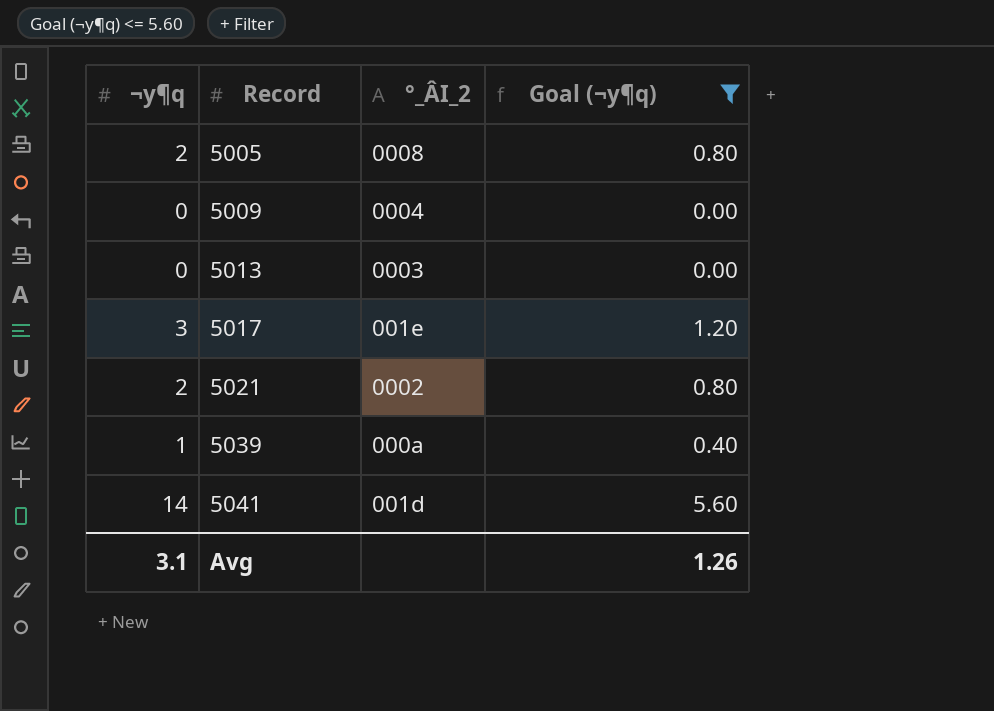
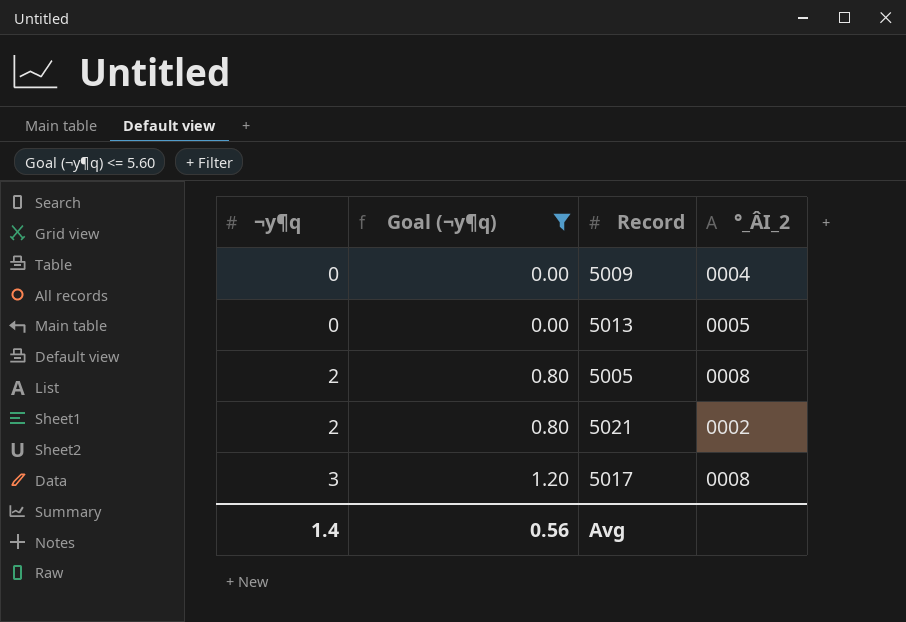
row order: Record ascending -> ¬y¶q ascending
column Goal (¬y¶q) | position: 4 -> 2
row 5039: 1 | 000a | 0.40 -> none
row 5041: 14 | 001d | 5.60 -> none
5013 | °_ÂI_2: 0003 -> 0005
5017 | °_ÂI_2: 001e -> 0008
Avg | ¬y¶q: 3.1 -> 1.4
Avg | Goal (¬y¶q): 1.26 -> 0.56

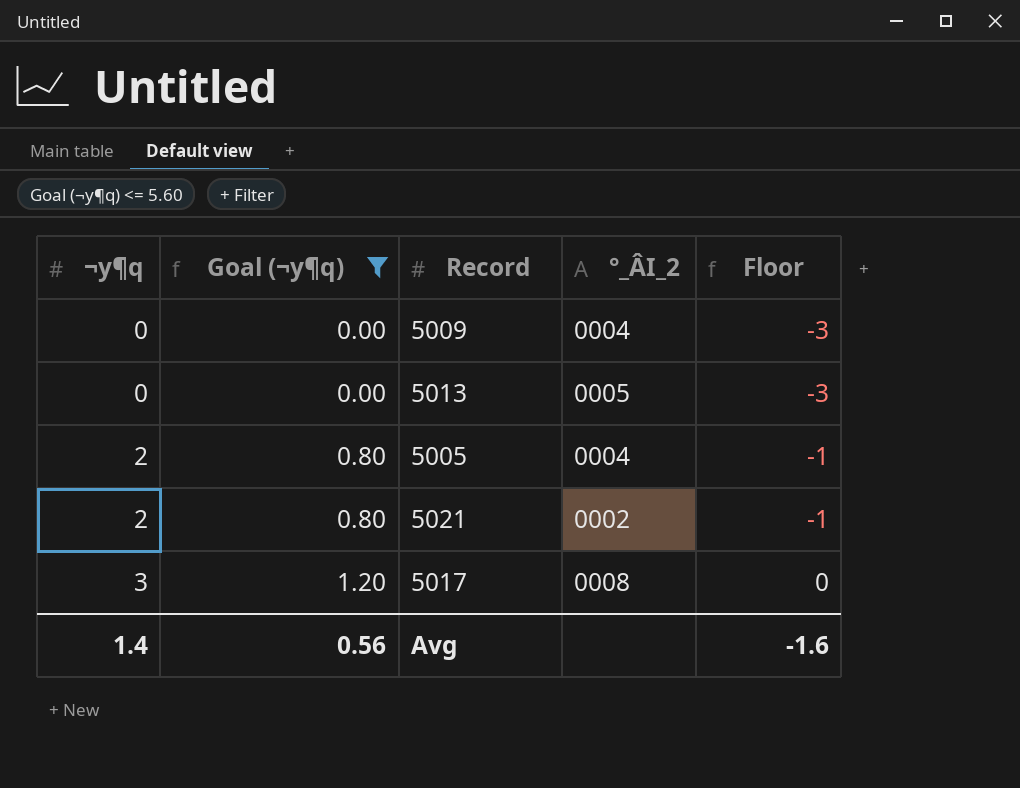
column Floor | formula: none -> [¬y¶q] - 3
5005 | °_ÂI_2: 0008 -> 0004

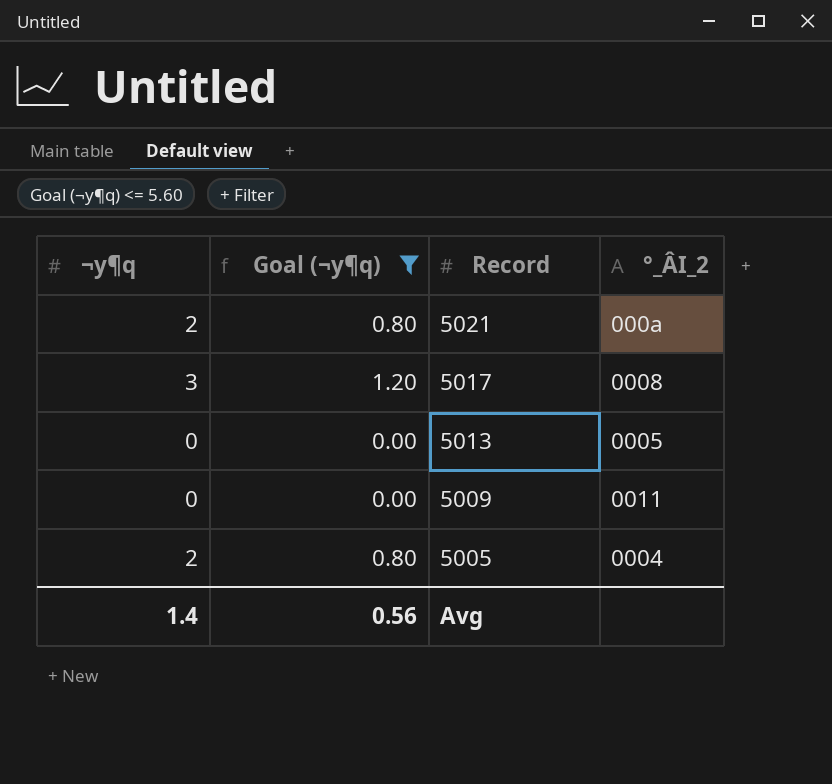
row order: ¬y¶q ascending -> Record descending
column Floor | formula: [¬y¶q] - 3 -> none
5021 | °_ÂI_2: 0002 -> 000a
5009 | °_ÂI_2: 0004 -> 0011

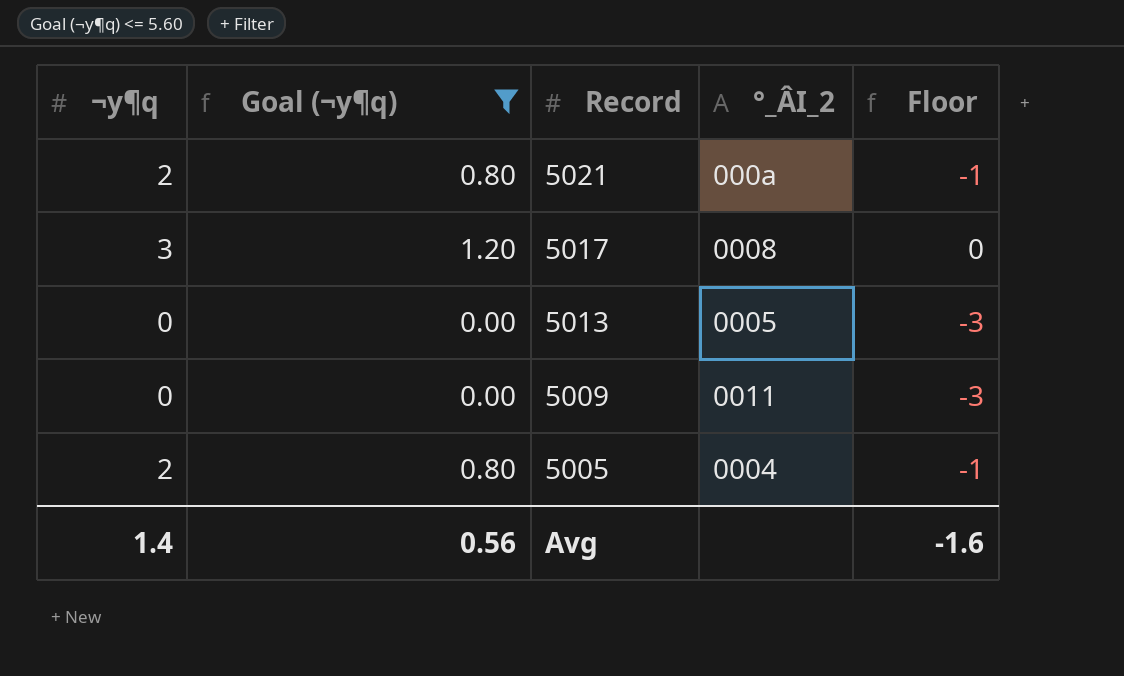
column Floor | formula: none -> [¬y¶q] - 3

